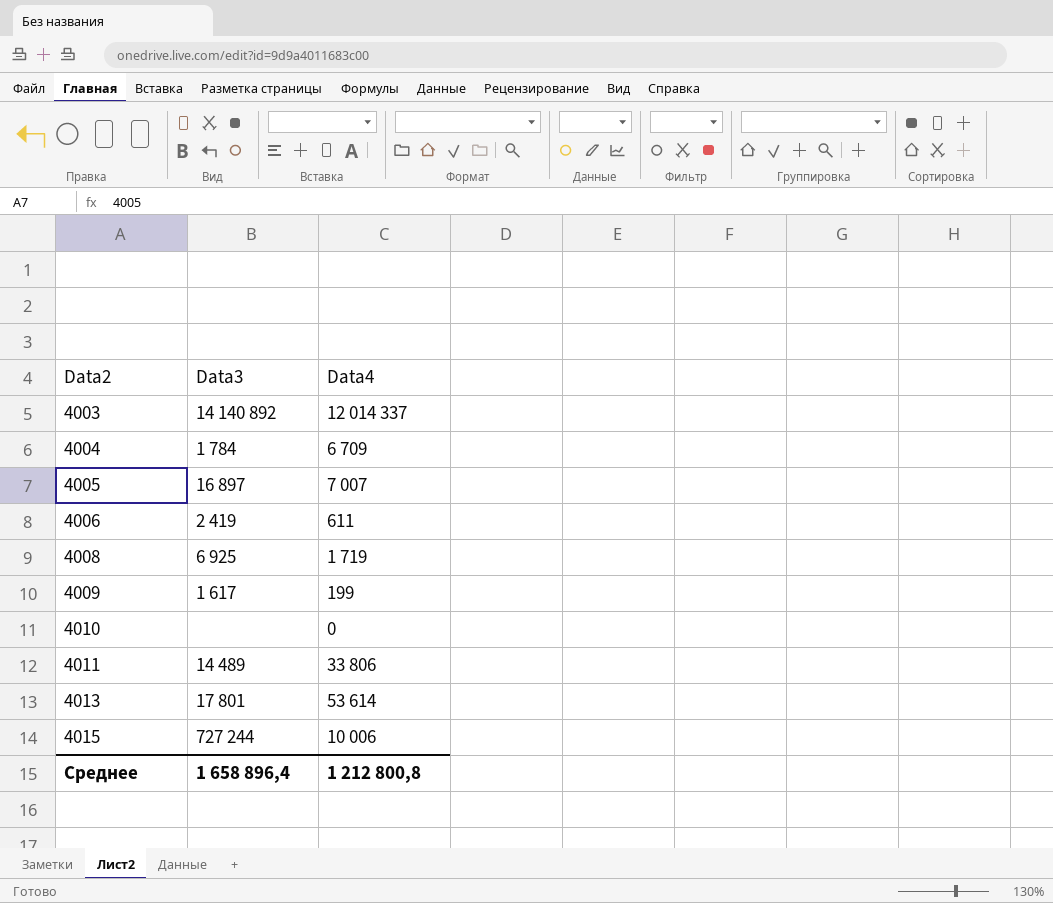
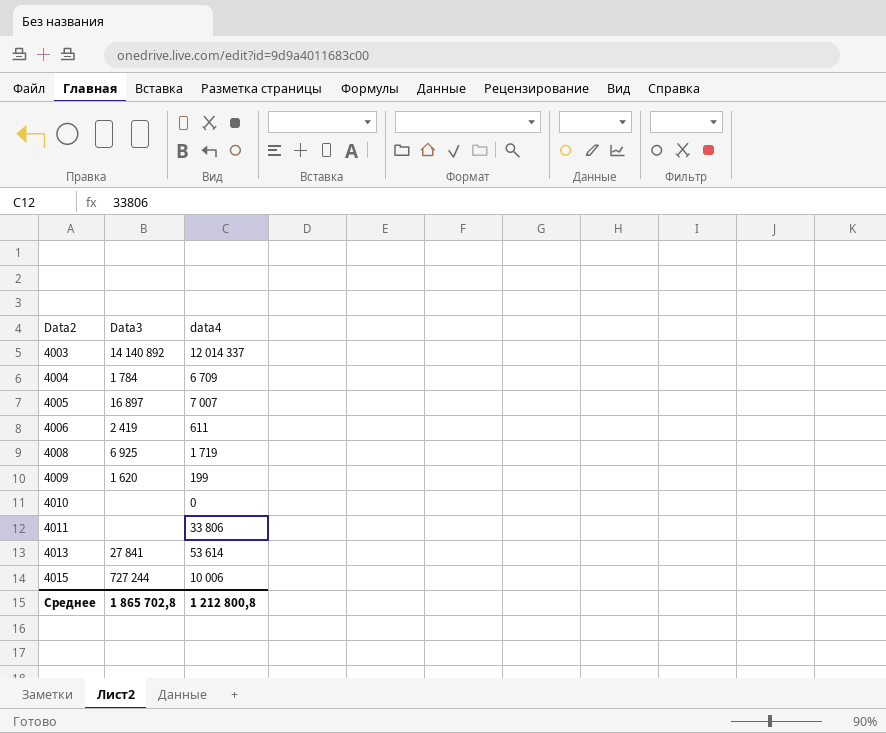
column name: Data4 -> data4
4009 | Data3: 1 617 -> 1 620
4011 | Data3: 14 489 -> none
4013 | Data3: 17 801 -> 27 841
Среднее | Data3: 1 658 896,4 -> 1 865 702,8

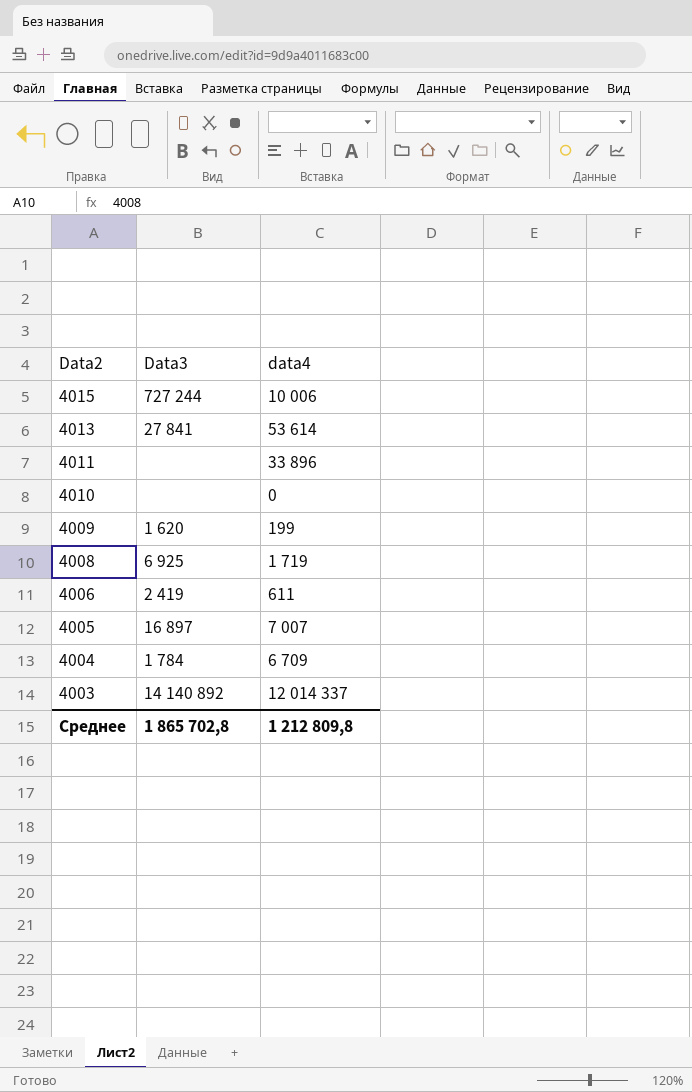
row order: Data2 ascending -> Data2 descending
4011 | data4: 33 806 -> 33 896
Среднее | data4: 1 212 800,8 -> 1 212 809,8

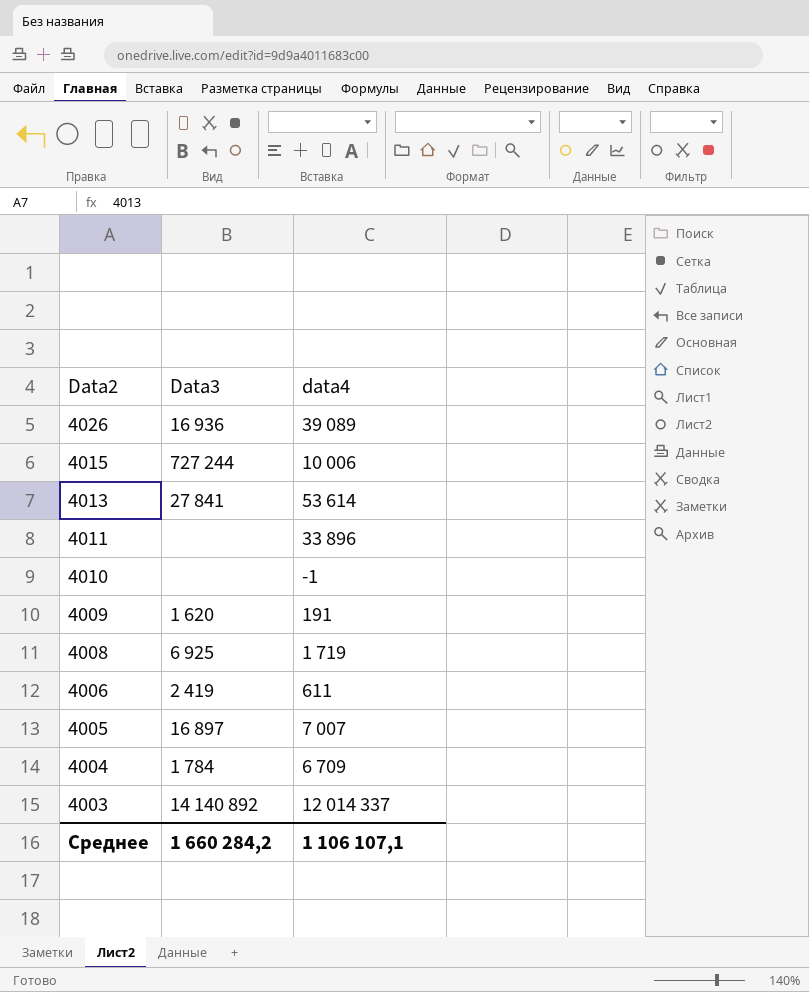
row 4026: none -> 16 936 | 39 089
4010 | data4: 0 -> -1
4009 | data4: 199 -> 191
Среднее | Data3: 1 865 702,8 -> 1 660 284,2
Среднее | data4: 1 212 809,8 -> 1 106 107,1

